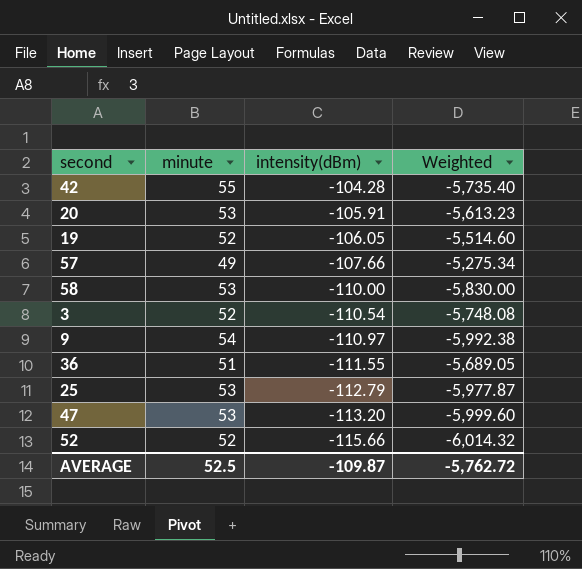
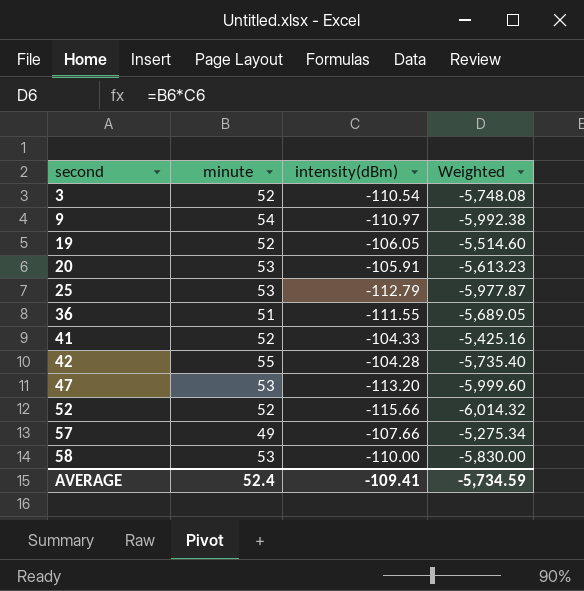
row order: intensity(dBm) descending -> second ascending
row 41: none -> 52 | -104.33 | -5,425.16
AVERAGE | minute: 52.5 -> 52.4
AVERAGE | intensity(dBm): -109.87 -> -109.41
AVERAGE | Weighted: -5,762.72 -> -5,734.59

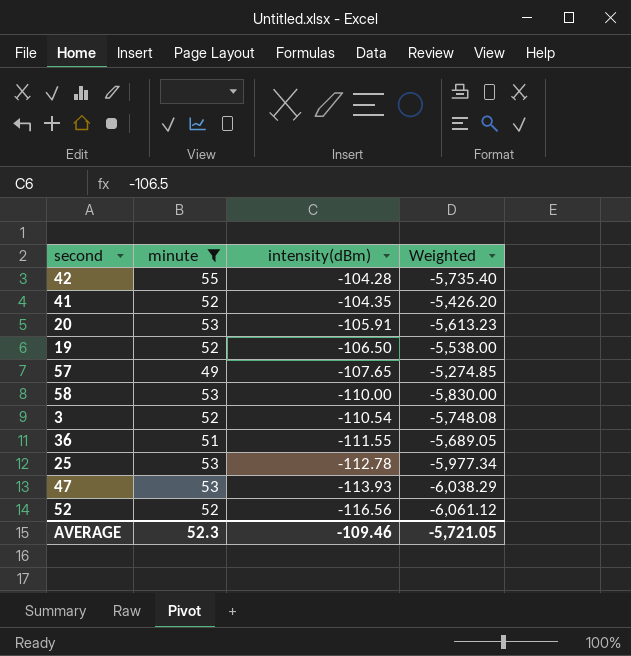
filter: none -> minute != 54
row order: second ascending -> intensity(dBm) descending
41 | intensity(dBm): -104.33 -> -104.35
41 | Weighted: -5,425.16 -> -5,426.20
19 | intensity(dBm): -106.05 -> -106.50
19 | Weighted: -5,514.60 -> -5,538.00
57 | intensity(dBm): -107.66 -> -107.65
57 | Weighted: -5,275.34 -> -5,274.85
25 | intensity(dBm): -112.79 -> -112.78
25 | Weighted: -5,977.87 -> -5,977.34
47 | intensity(dBm): -113.20 -> -113.93
47 | Weighted: -5,999.60 -> -6,038.29
52 | intensity(dBm): -115.66 -> -116.56
52 | Weighted: -6,014.32 -> -6,061.12
AVERAGE | minute: 52.4 -> 52.3
AVERAGE | intensity(dBm): -109.41 -> -109.46
AVERAGE | Weighted: -5,734.59 -> -5,721.05

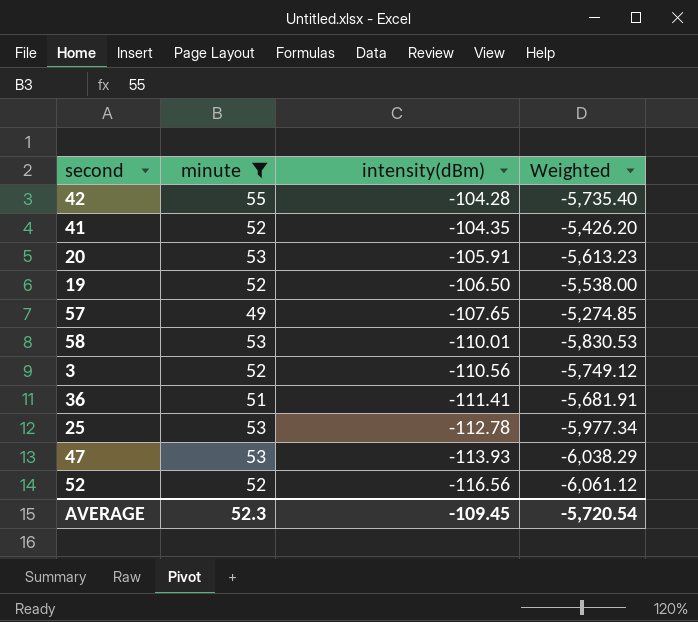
58 | intensity(dBm): -110.00 -> -110.01
58 | Weighted: -5,830.00 -> -5,830.53
3 | intensity(dBm): -110.54 -> -110.56
3 | Weighted: -5,748.08 -> -5,749.12
36 | intensity(dBm): -111.55 -> -111.41
36 | Weighted: -5,689.05 -> -5,681.91
AVERAGE | intensity(dBm): -109.46 -> -109.45
AVERAGE | Weighted: -5,721.05 -> -5,720.54

